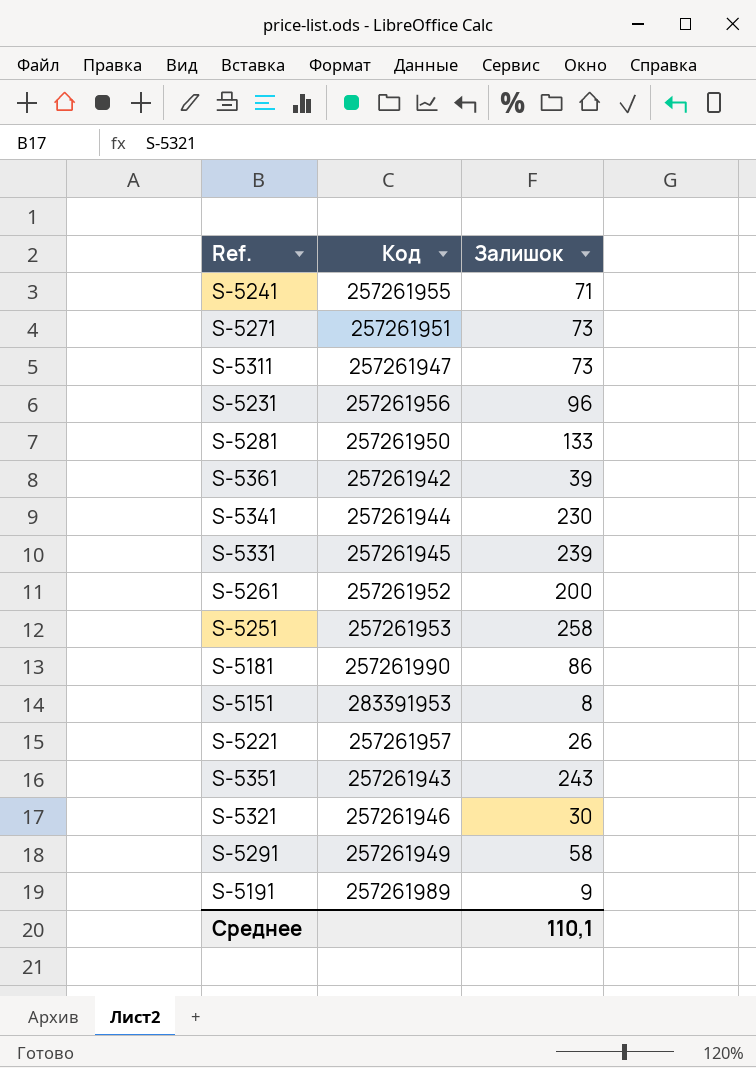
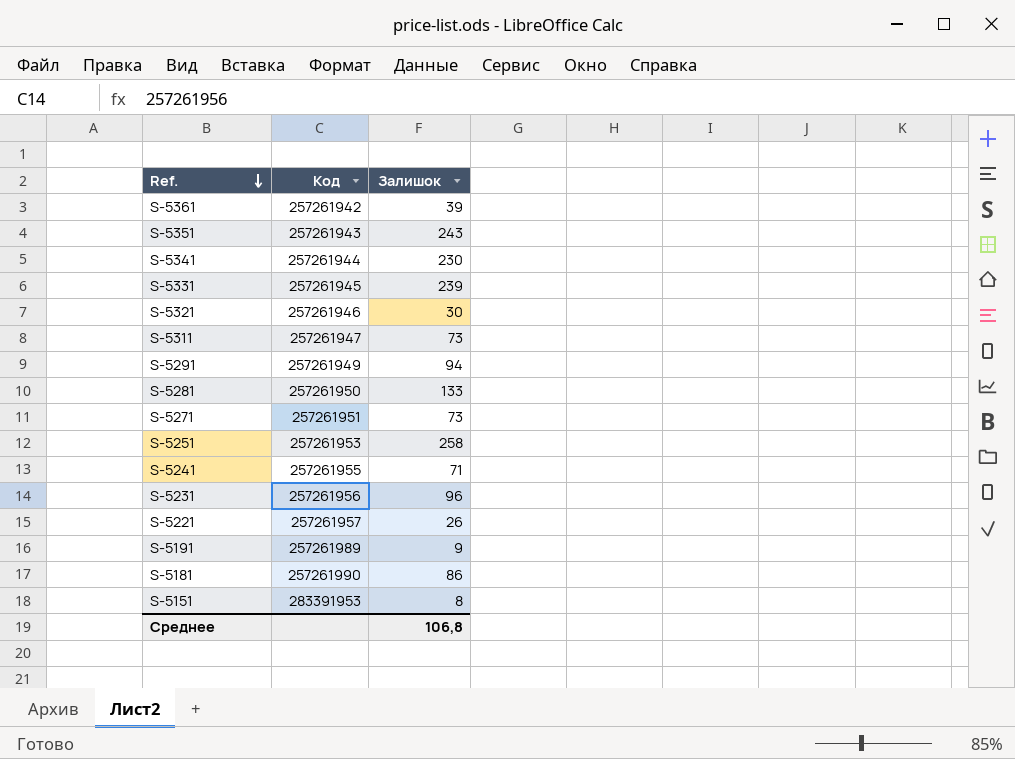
row order: none -> Ref. descending
row S-5261: 257261952 | 200 -> none
S-5291 | Залишок: 58 -> 94
Среднее | Залишок: 110,1 -> 106,8

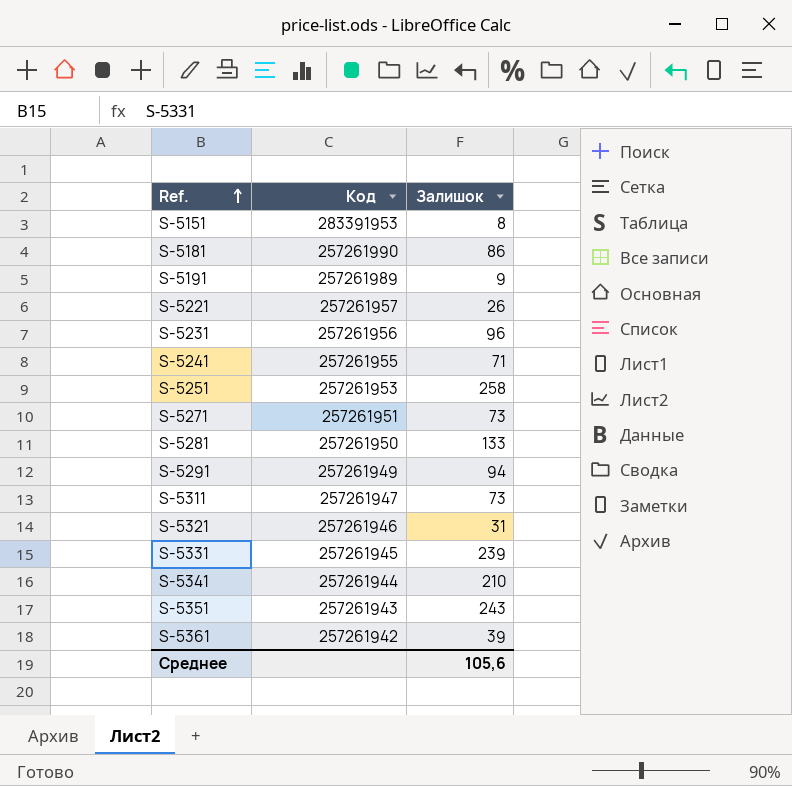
row order: Ref. descending -> Ref. ascending
S-5321 | Залишок: 30 -> 31
S-5341 | Залишок: 230 -> 210
Среднее | Залишок: 106,8 -> 105,6

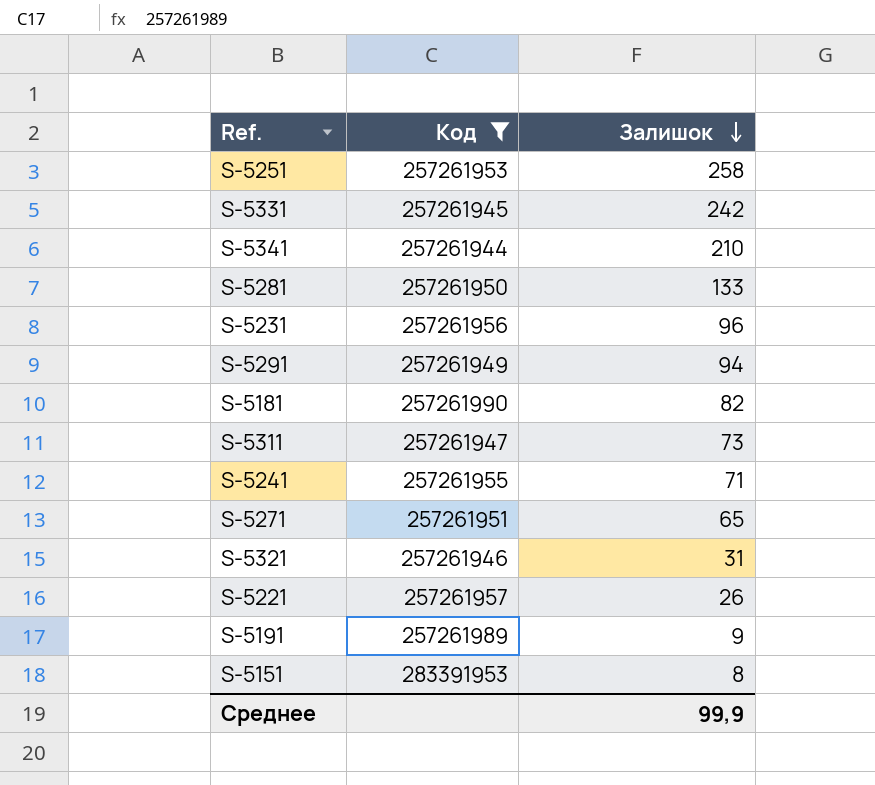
filter: none -> Код >= 257261944
row order: Ref. ascending -> Залишок descending
S-5331 | Залишок: 239 -> 242
S-5181 | Залишок: 86 -> 82
S-5271 | Залишок: 73 -> 65
Среднее | Залишок: 105,6 -> 99,9

